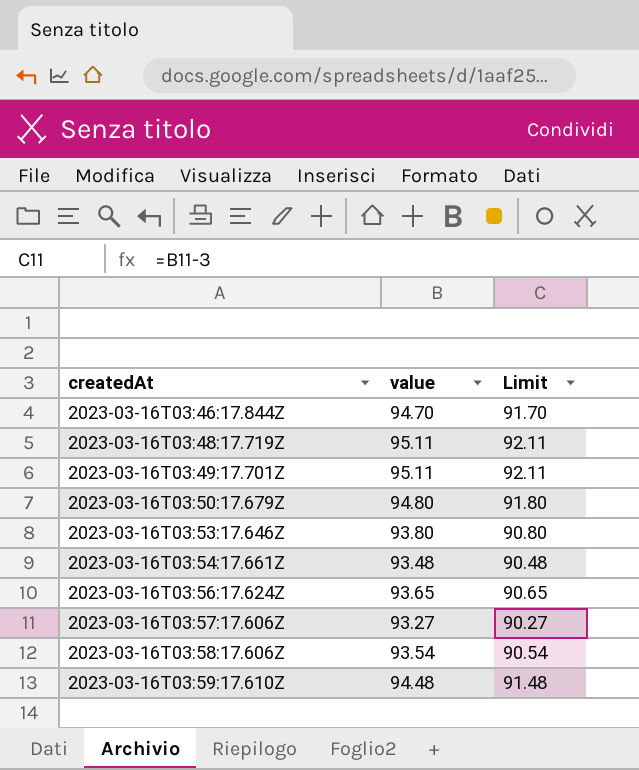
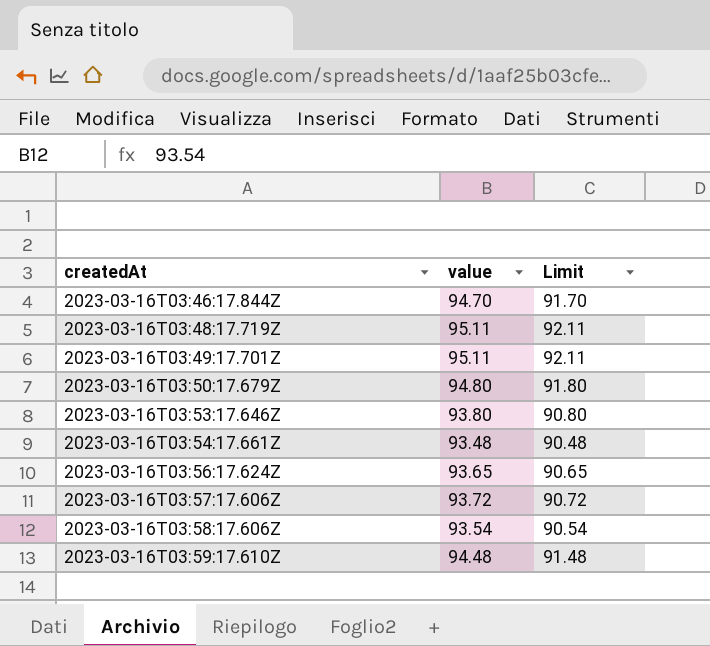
2023-03-16T03:57:17.606Z | value: 93.27 -> 93.72
2023-03-16T03:57:17.606Z | Limit: 90.27 -> 90.72

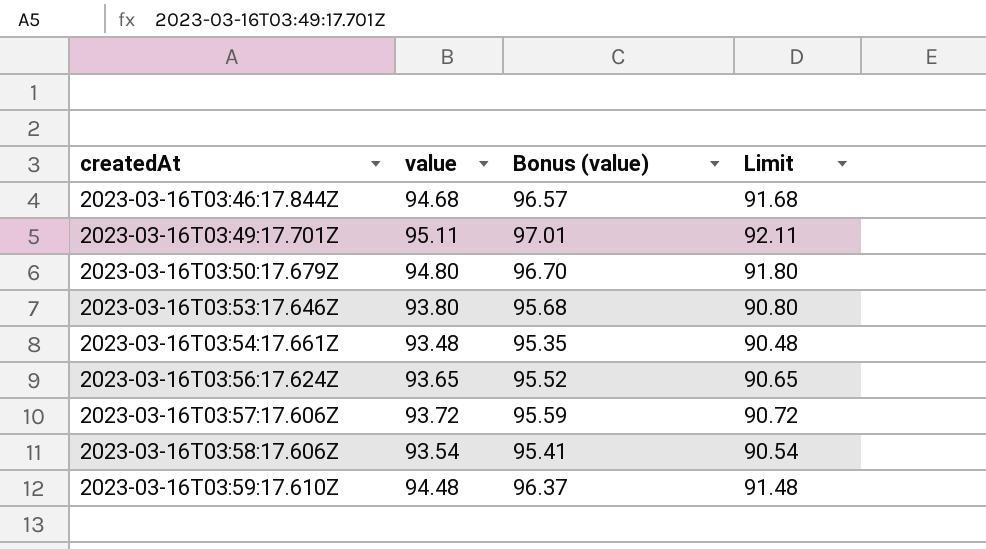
column Bonus (value) | formula: none -> [value] * 1.02
row 2023-03-16T03:48:17.719Z: 95.11 | 92.11 -> none
2023-03-16T03:46:17.844Z | value: 94.70 -> 94.68
2023-03-16T03:46:17.844Z | Limit: 91.70 -> 91.68

